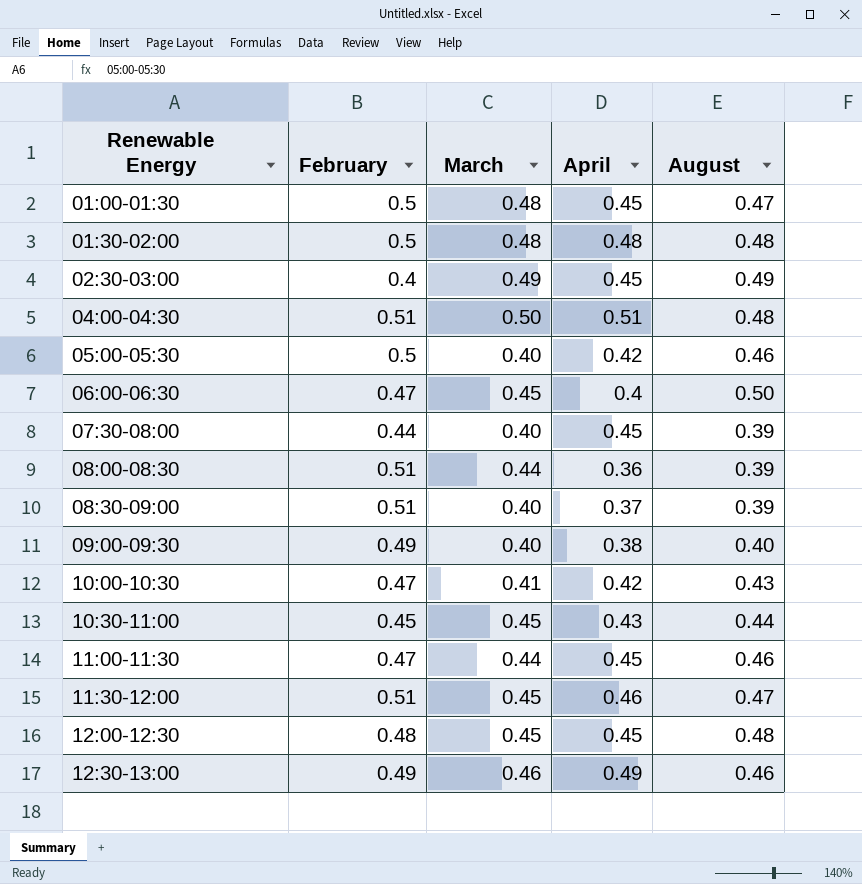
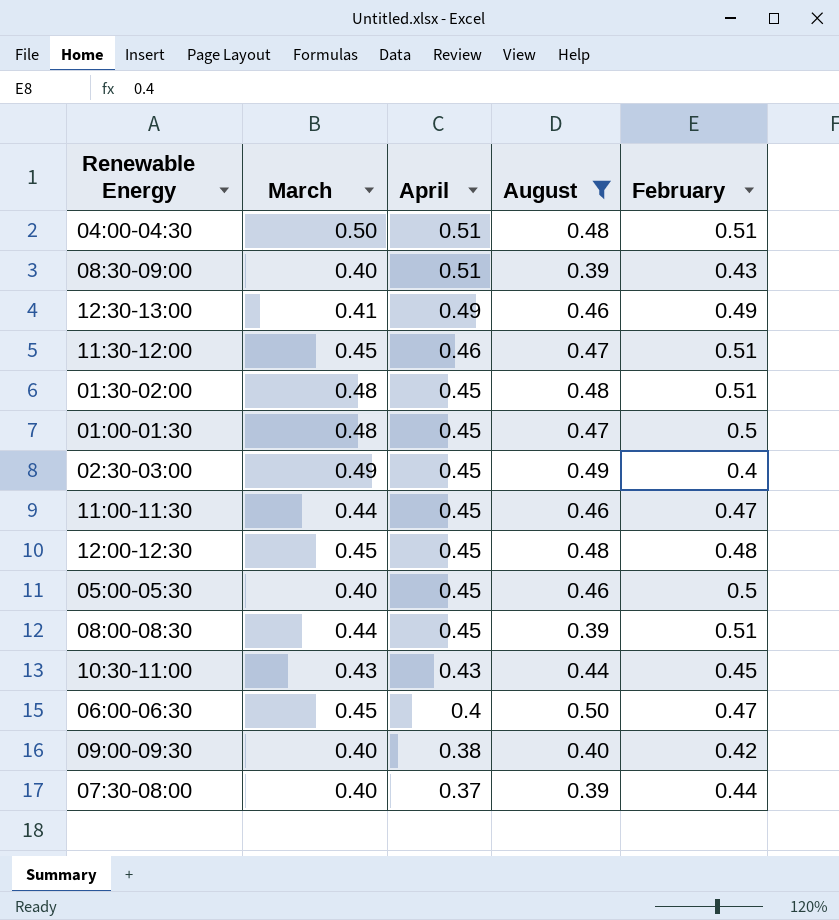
filter: none -> August != 0.43
row order: Renewable Energy ascending -> April descending
column February | position: 2 -> 5
08:30-09:00 | April: 0.37 -> 0.51
08:30-09:00 | February: 0.51 -> 0.43
12:30-13:00 | March: 0.46 -> 0.41
01:30-02:00 | April: 0.48 -> 0.45
01:30-02:00 | February: 0.5 -> 0.51
05:00-05:30 | April: 0.42 -> 0.45
08:00-08:30 | April: 0.36 -> 0.45
10:30-11:00 | March: 0.45 -> 0.43
09:00-09:30 | February: 0.49 -> 0.42
07:30-08:00 | April: 0.45 -> 0.37

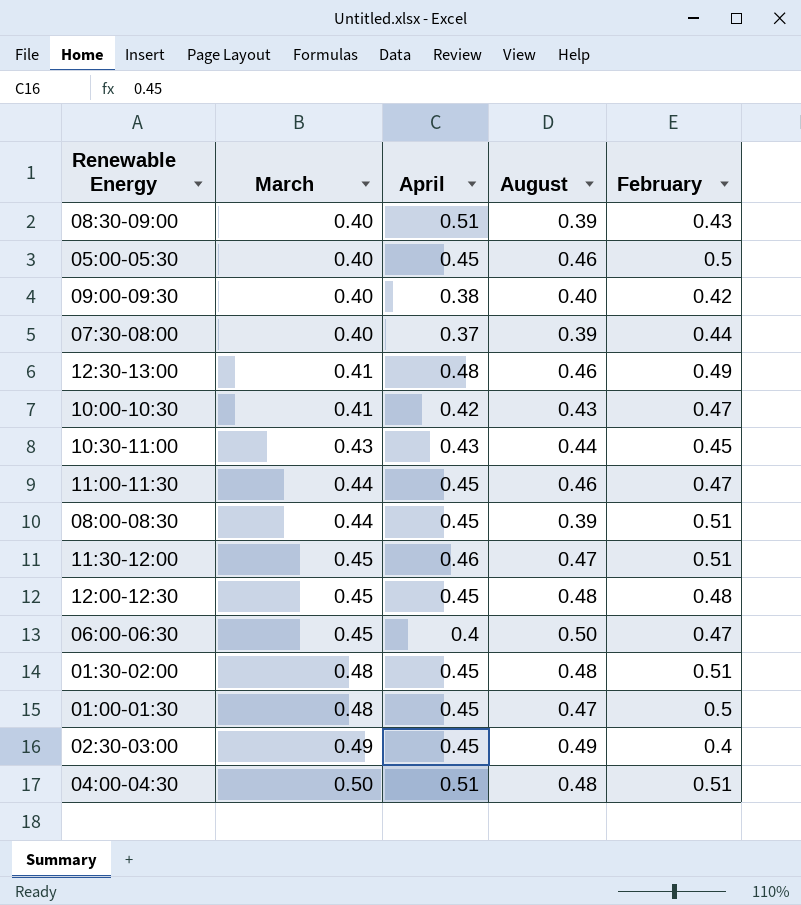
filter: August != 0.43 -> none
row order: April descending -> March ascending
12:30-13:00 | April: 0.49 -> 0.48

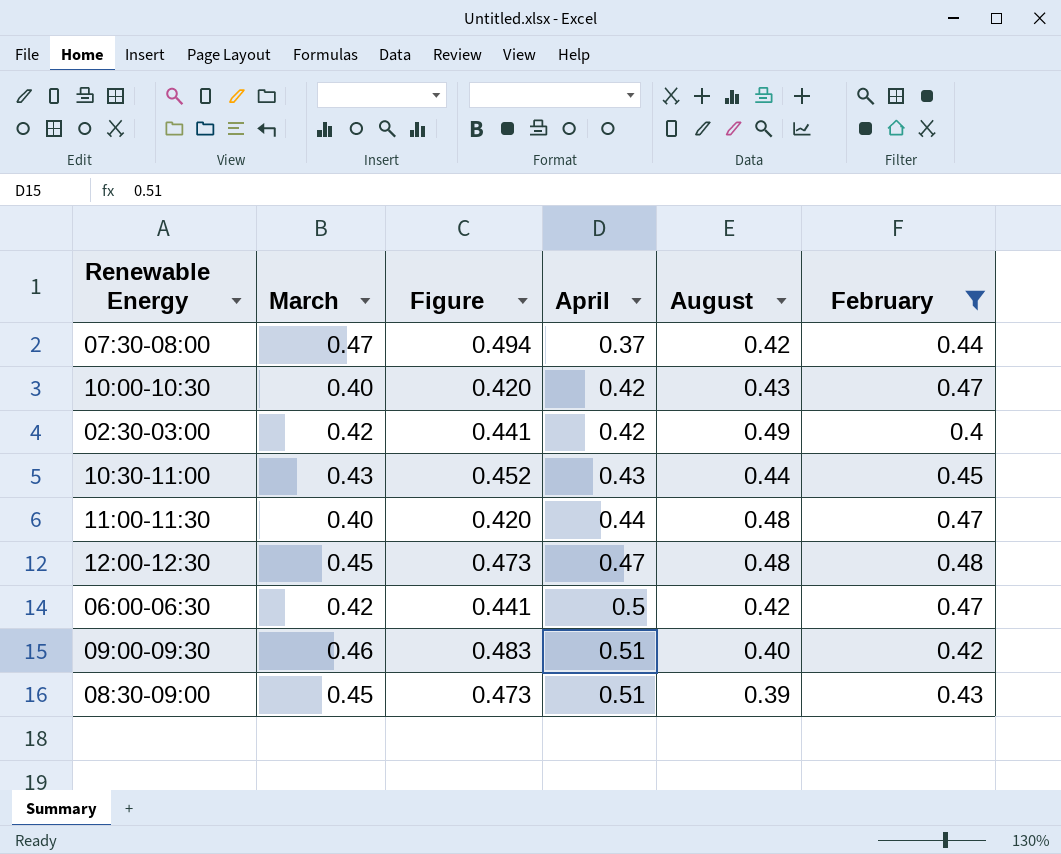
filter: none -> February <= 0.48
row order: March ascending -> April ascending
column Figure | formula: none -> [March] * 1.05
07:30-08:00 | March: 0.40 -> 0.47
07:30-08:00 | August: 0.39 -> 0.42
10:00-10:30 | March: 0.41 -> 0.40
02:30-03:00 | March: 0.49 -> 0.42
02:30-03:00 | April: 0.45 -> 0.42
11:00-11:30 | March: 0.44 -> 0.40
11:00-11:30 | April: 0.45 -> 0.44
11:00-11:30 | August: 0.46 -> 0.48
12:00-12:30 | April: 0.45 -> 0.47
06:00-06:30 | March: 0.45 -> 0.42
06:00-06:30 | April: 0.4 -> 0.5
06:00-06:30 | August: 0.50 -> 0.42
09:00-09:30 | March: 0.40 -> 0.46
09:00-09:30 | April: 0.38 -> 0.51
08:30-09:00 | March: 0.40 -> 0.45

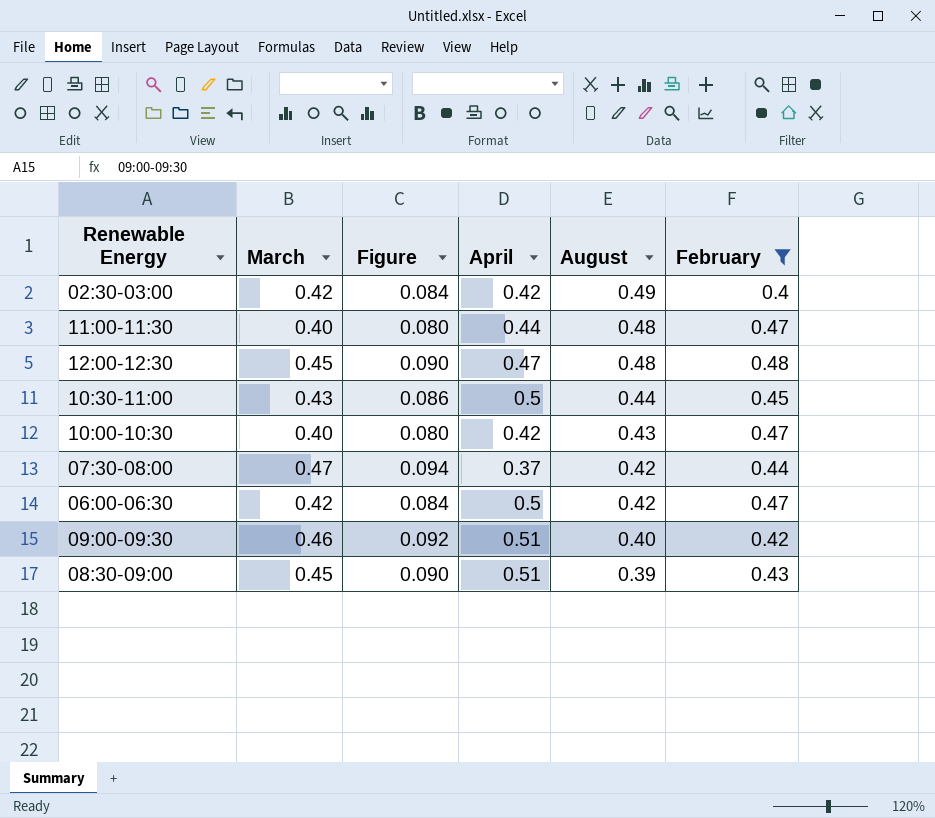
row order: April ascending -> August descending
column Figure | formula: [March] * 1.05 -> [March] * 0.2
10:30-11:00 | April: 0.43 -> 0.5

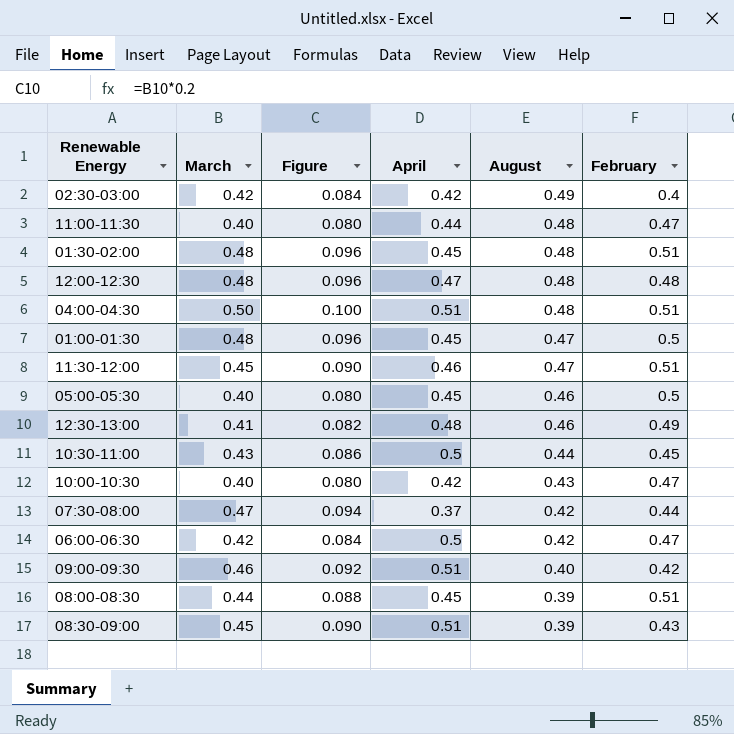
filter: February <= 0.48 -> none
12:00-12:30 | March: 0.45 -> 0.48
12:00-12:30 | Figure: 0.090 -> 0.096

